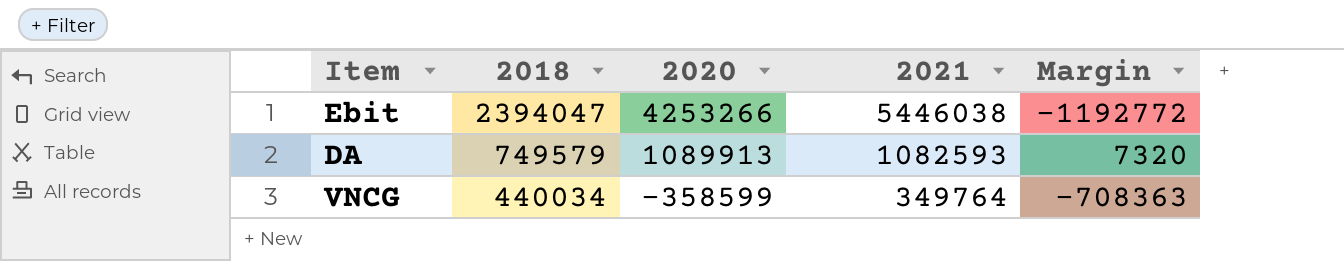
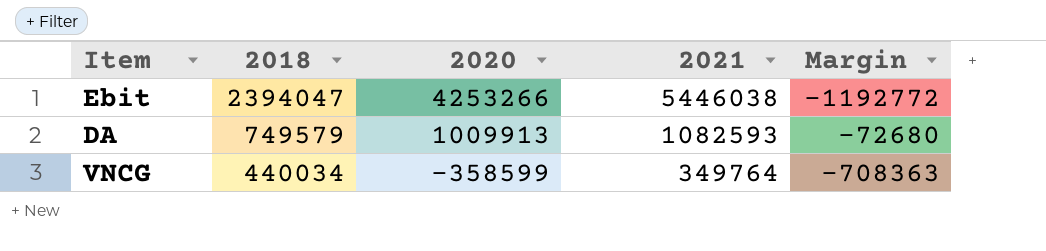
DA | 2020: 1089913 -> 1009913
DA | Margin: 7320 -> -72680

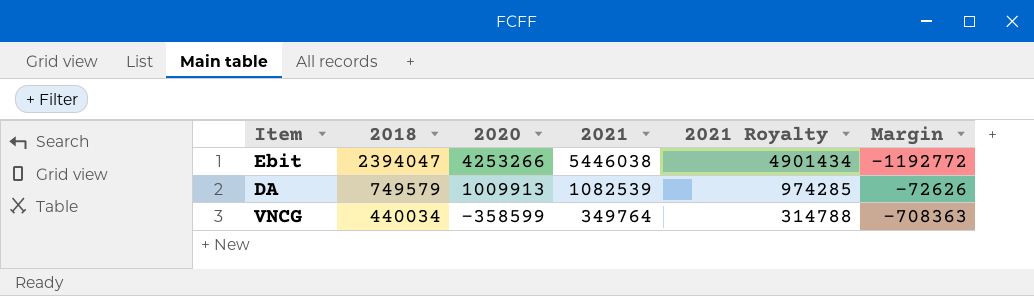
column 2021 Royalty | formula: none -> [2021] * 0.9
DA | 2021: 1082593 -> 1082539
DA | Margin: -72680 -> -72626

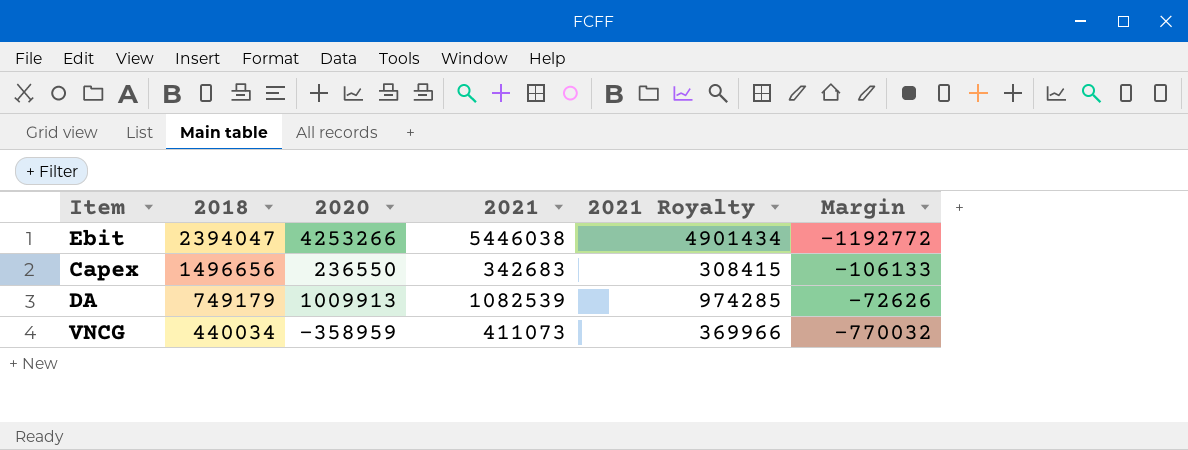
row Capex: none -> 1496656 | 236550 | 342683 | 308415 | -106133
DA | 2018: 749579 -> 749179
VNCG | 2020: -358599 -> -358959
VNCG | 2021: 349764 -> 411073
VNCG | 2021 Royalty: 314788 -> 369966
VNCG | Margin: -708363 -> -770032

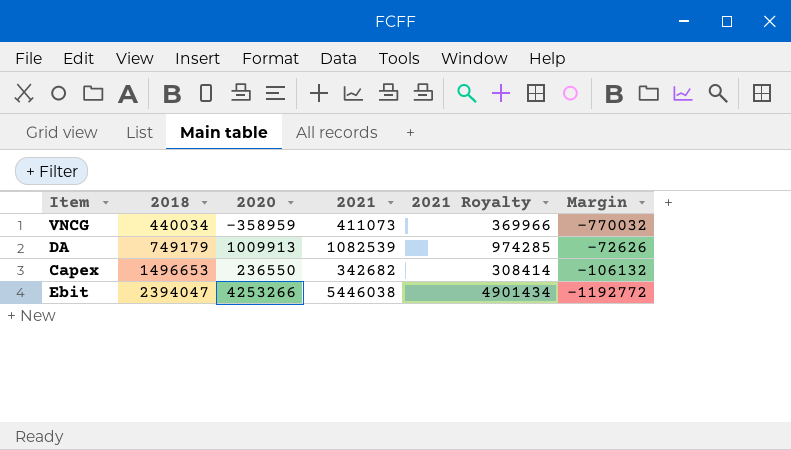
row order: 2018 descending -> 2018 ascending
Capex | 2018: 1496656 -> 1496653
Capex | 2021: 342683 -> 342682
Capex | 2021 Royalty: 308415 -> 308414
Capex | Margin: -106133 -> -106132

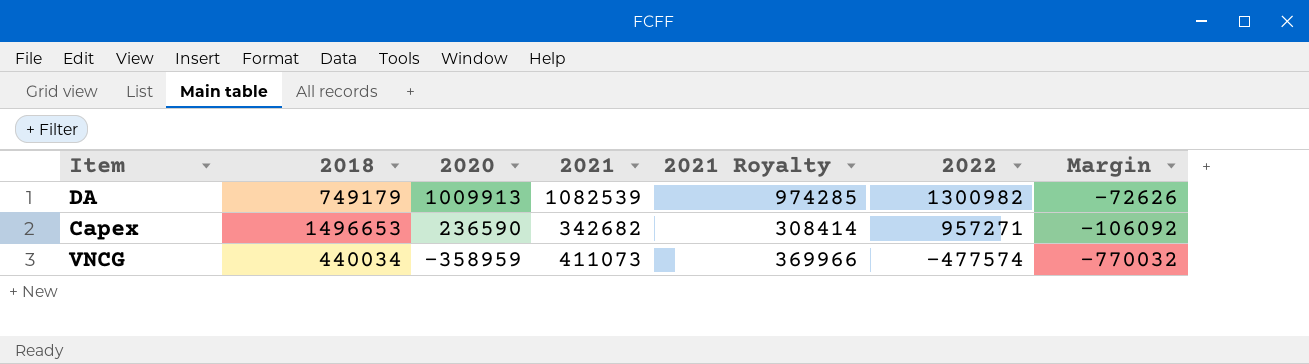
row order: 2018 ascending -> 2020 descending
column 2022 | position: none -> 6
row Ebit: 2394047 | 4253266 | 5446038 | 4901434 | -1192772 -> none
Capex | 2020: 236550 -> 236590
Capex | Margin: -106132 -> -106092

